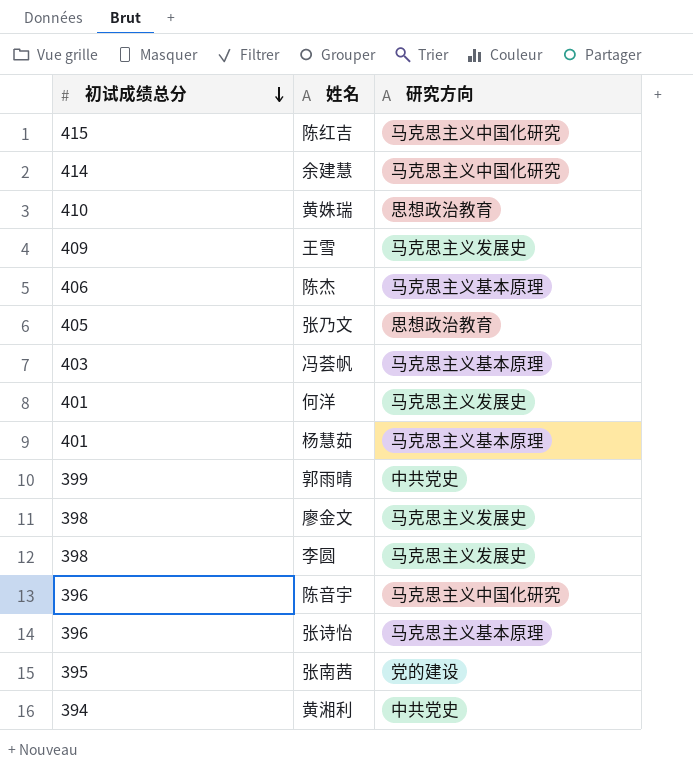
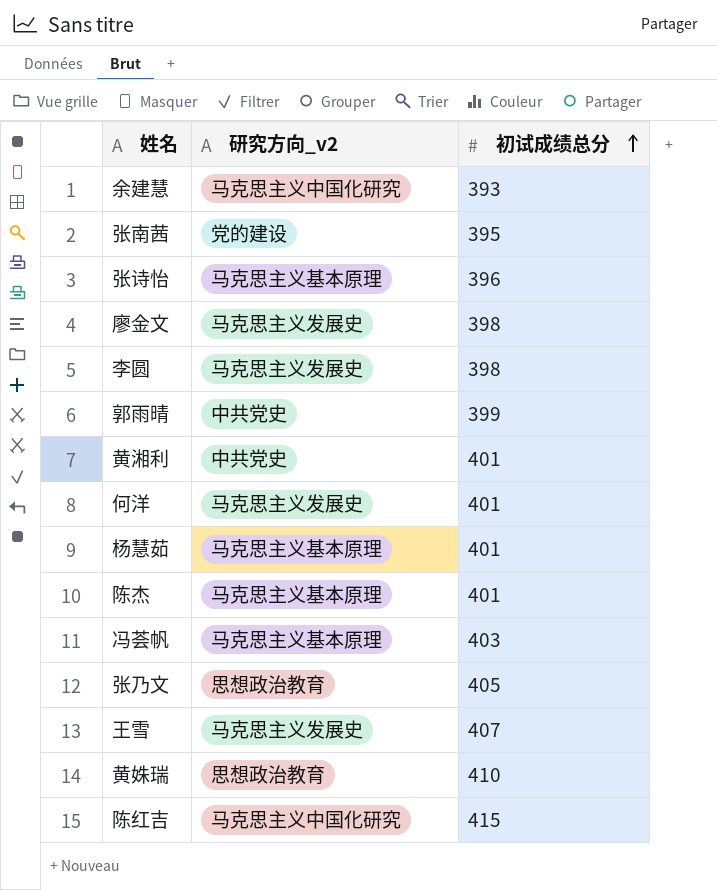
row order: 初试成绩总分 descending -> 初试成绩总分 ascending
column name: 研究方向 -> 研究方向_v2
column 初试成绩总分 | position: 1 -> 3
row 陈音宇: 396 | 马克思主义中国化研究 -> none
余建慧 | 初试成绩总分: 414 -> 393
黄湘利 | 初试成绩总分: 394 -> 401
陈杰 | 初试成绩总分: 406 -> 401
王雪 | 初试成绩总分: 409 -> 407

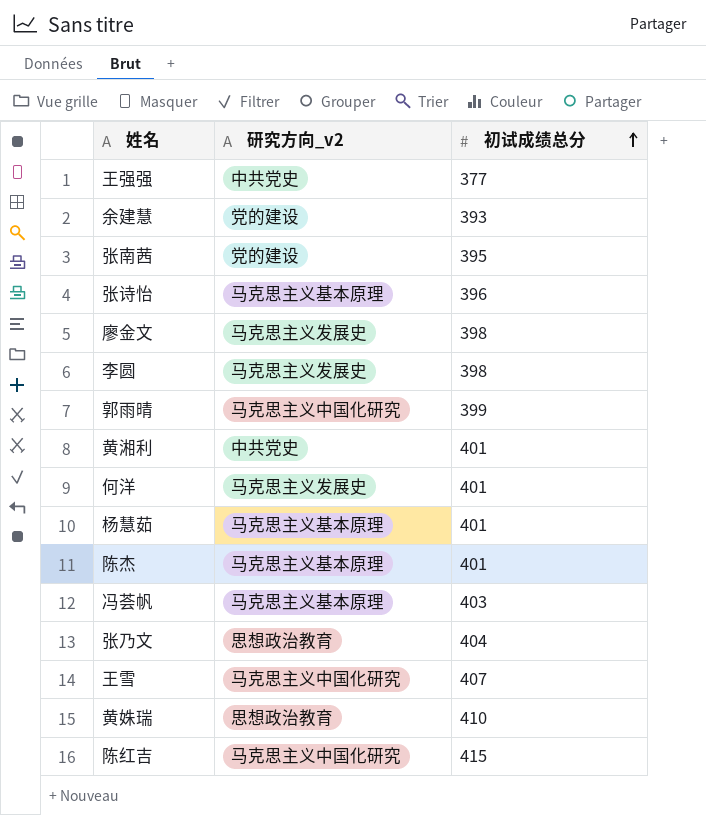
row 王强强: none -> 中共党史 | 377
余建慧 | 研究方向_v2: 马克思主义中国化研究 -> 党的建设
郭雨晴 | 研究方向_v2: 中共党史 -> 马克思主义中国化研究
张乃文 | 初试成绩总分: 405 -> 404
王雪 | 研究方向_v2: 马克思主义发展史 -> 马克思主义中国化研究

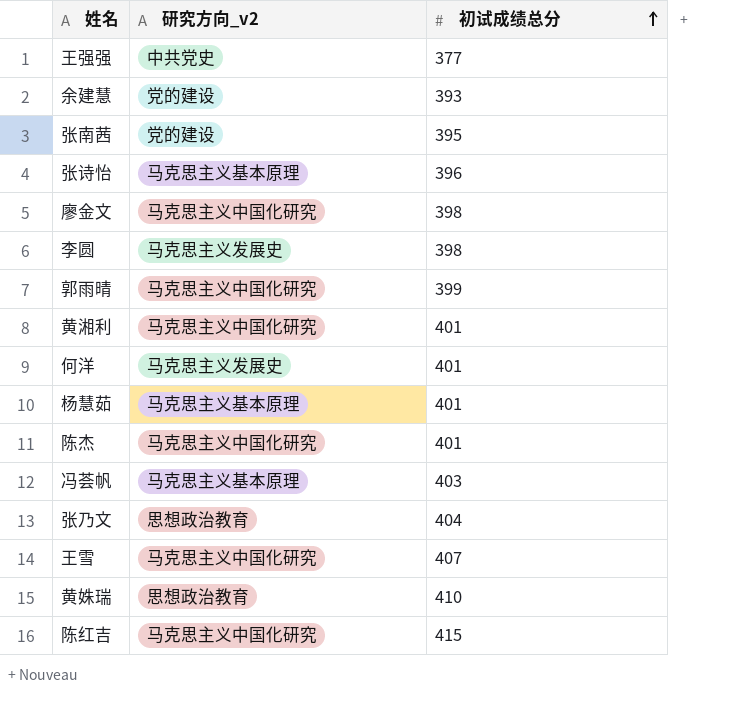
廖金文 | 研究方向_v2: 马克思主义发展史 -> 马克思主义中国化研究
黄湘利 | 研究方向_v2: 中共党史 -> 马克思主义中国化研究
陈杰 | 研究方向_v2: 马克思主义基本原理 -> 马克思主义中国化研究

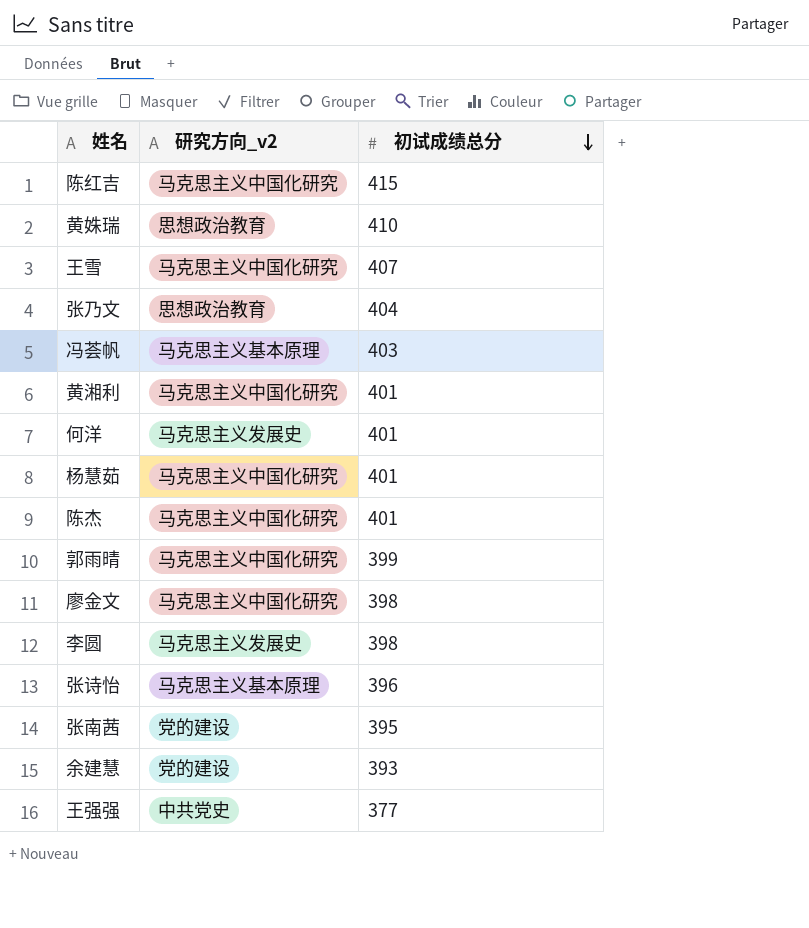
row order: 初试成绩总分 ascending -> 初试成绩总分 descending
杨慧茹 | 研究方向_v2: 马克思主义基本原理 -> 马克思主义中国化研究

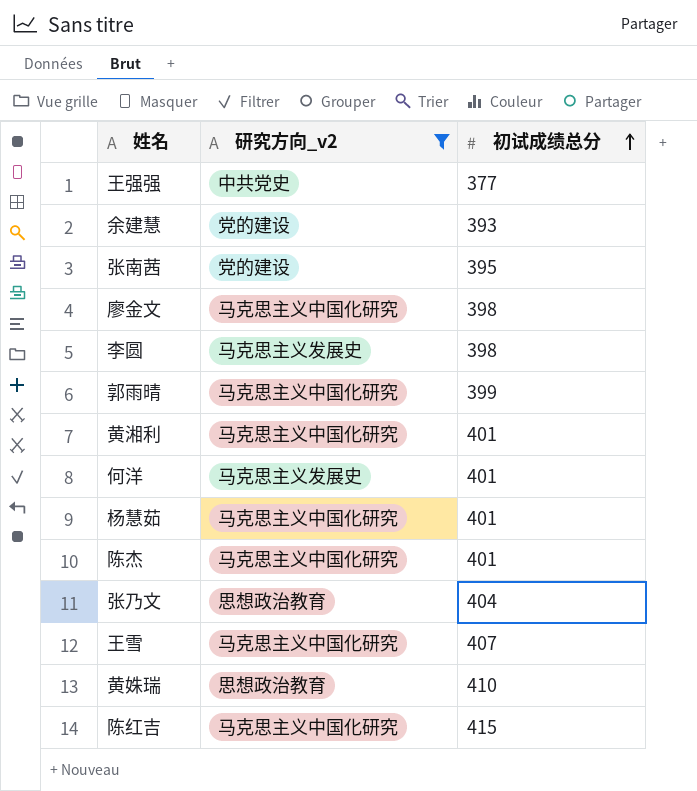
filter: none -> 研究方向_v2 != 马克思主义基本原理
row order: 初试成绩总分 descending -> 初试成绩总分 ascending

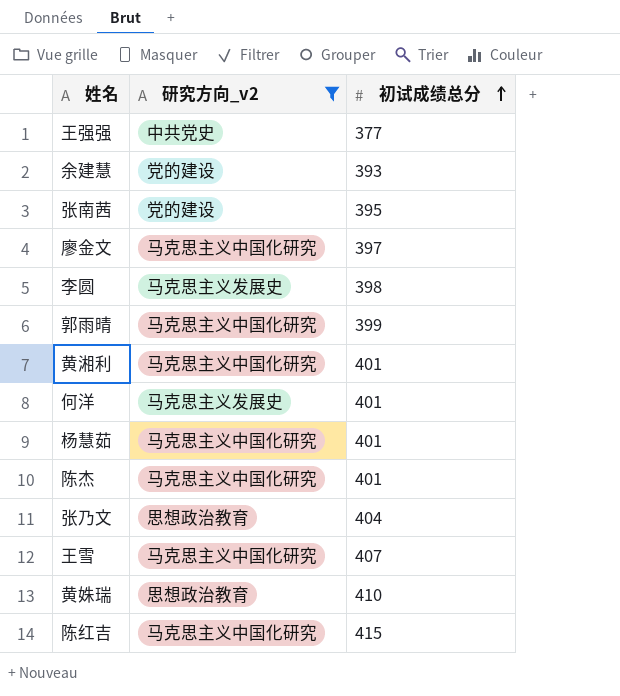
廖金文 | 初试成绩总分: 398 -> 397

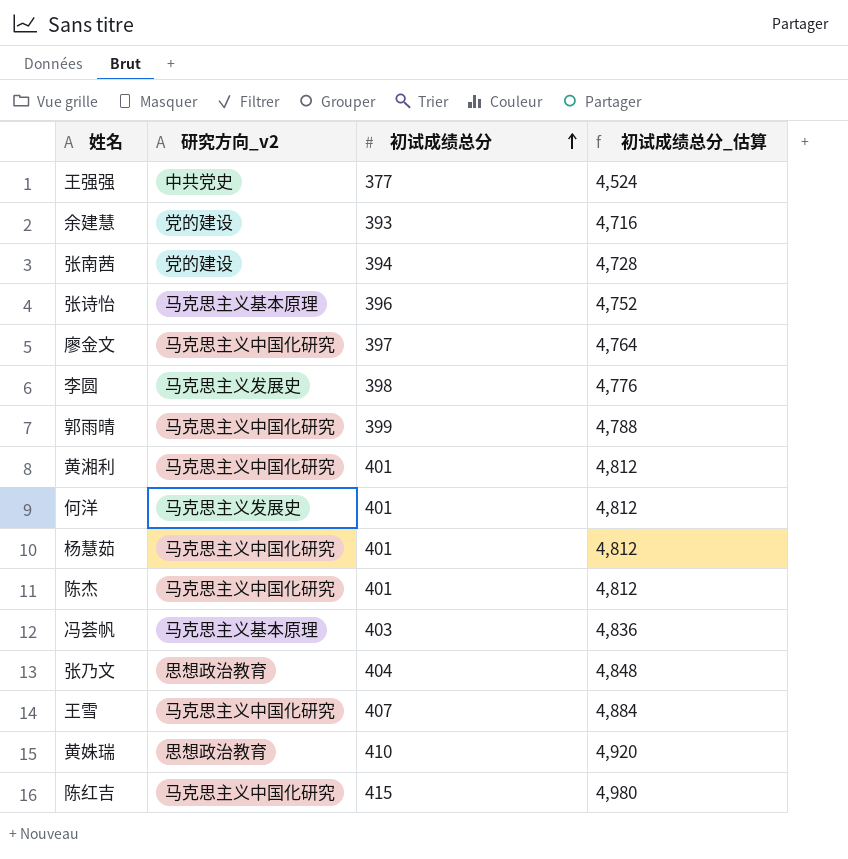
filter: 研究方向_v2 != 马克思主义基本原理 -> none
column 初试成绩总分_估算 | formula: none -> [初试成绩总分] * 12
张南茜 | 初试成绩总分: 395 -> 394

